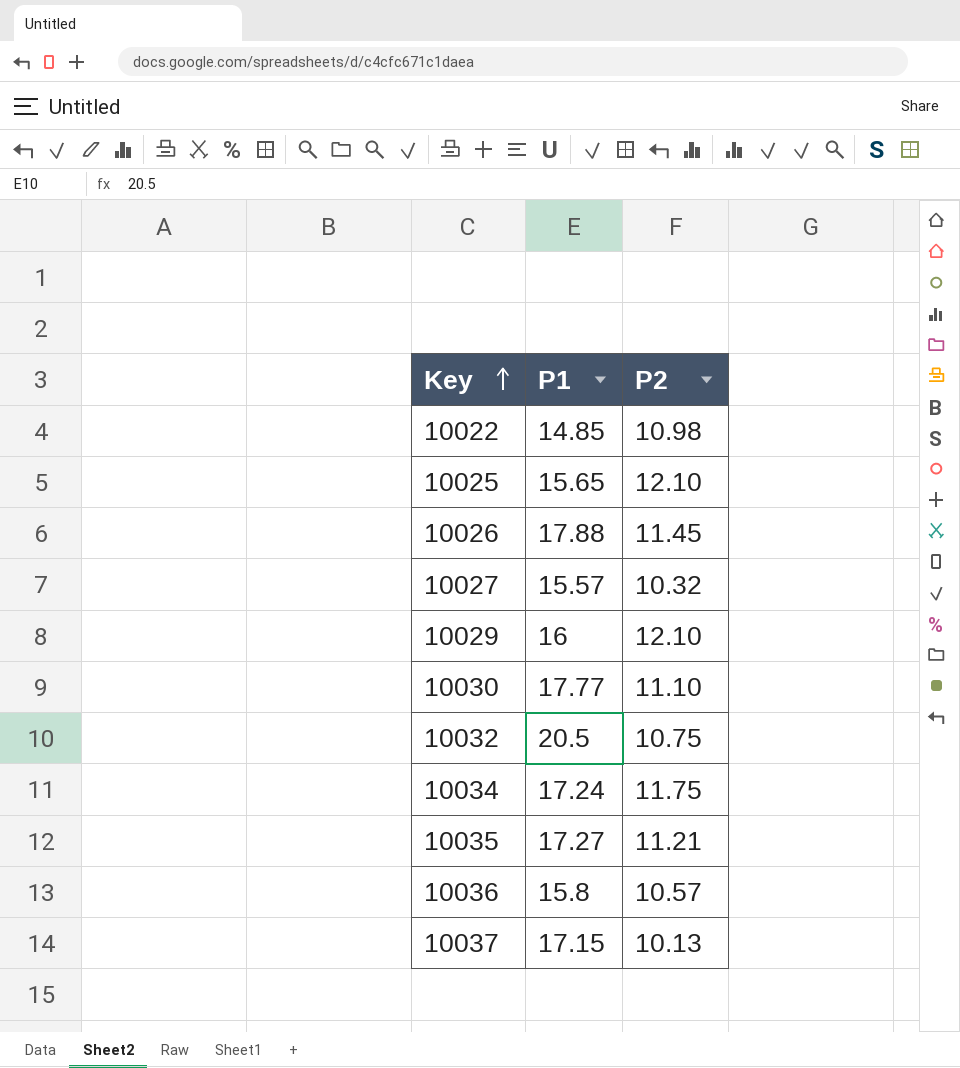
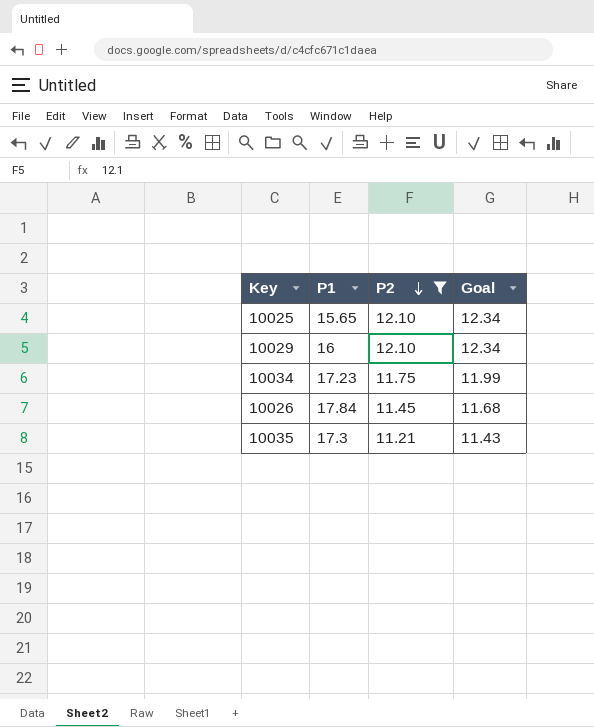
filter: none -> P2 >= 11.21
row order: Key ascending -> P2 descending
column Goal | formula: none -> [P2] * 1.02
10034 | P1: 17.24 -> 17.23
10026 | P1: 17.88 -> 17.84
10035 | P1: 17.27 -> 17.3

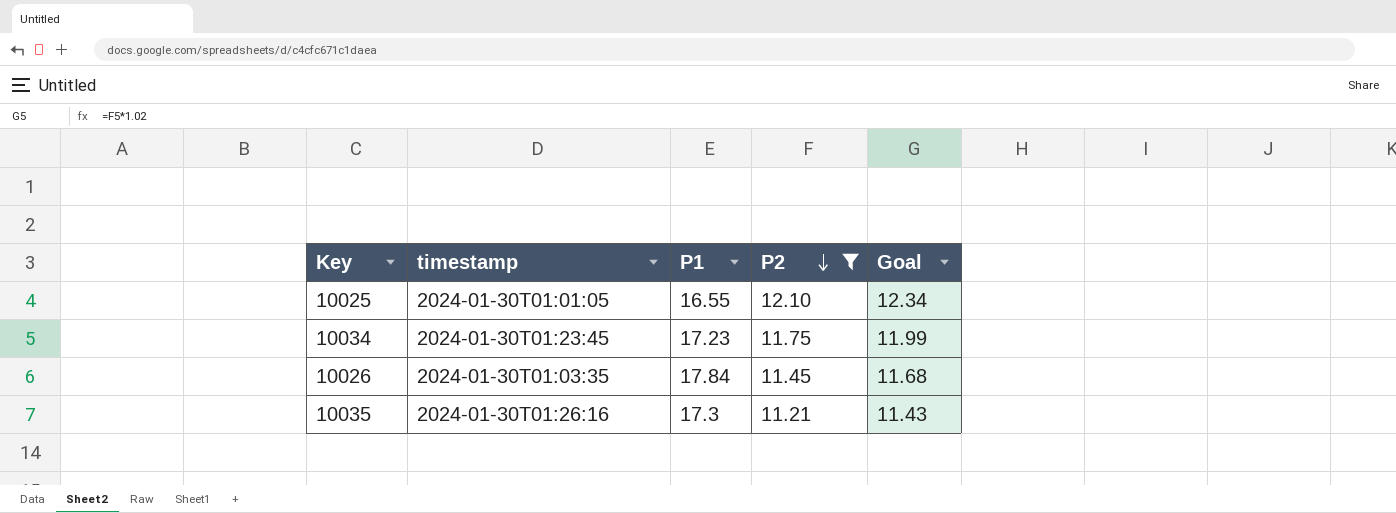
column timestamp | position: none -> 2
row 10029: 16 | 12.10 | 12.34 -> none
10025 | P1: 15.65 -> 16.55

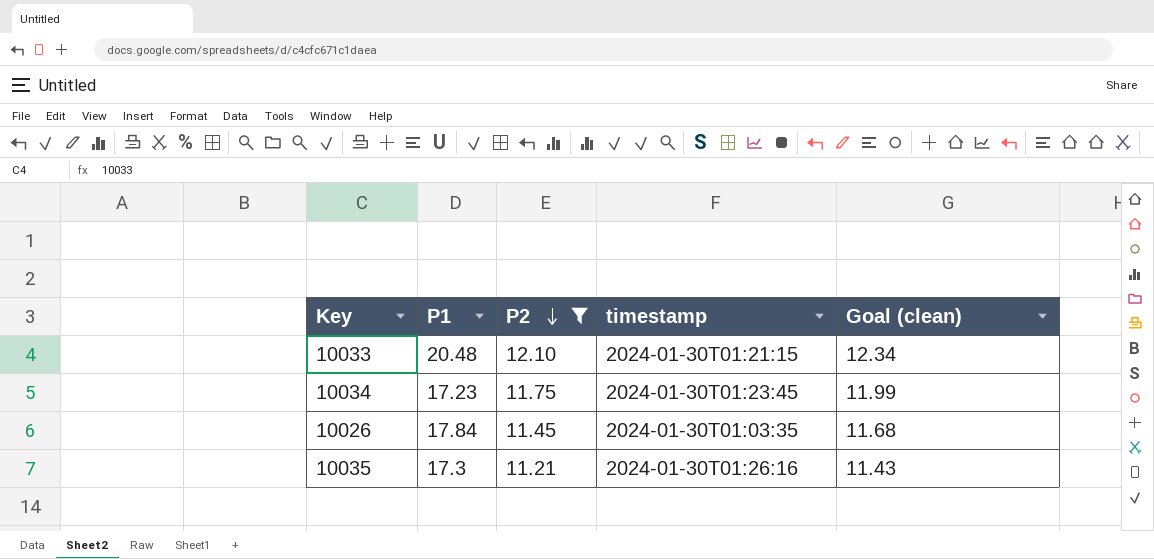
column timestamp | position: 2 -> 4
column name: Goal -> Goal (clean)
row 10025: 2024-01-30T01:01:05 | 16.55 | 12.10 | 12.34 -> none
row 10033: none -> 20.48 | 12.10 | 2024-01-30T01:21:15 | 12.34

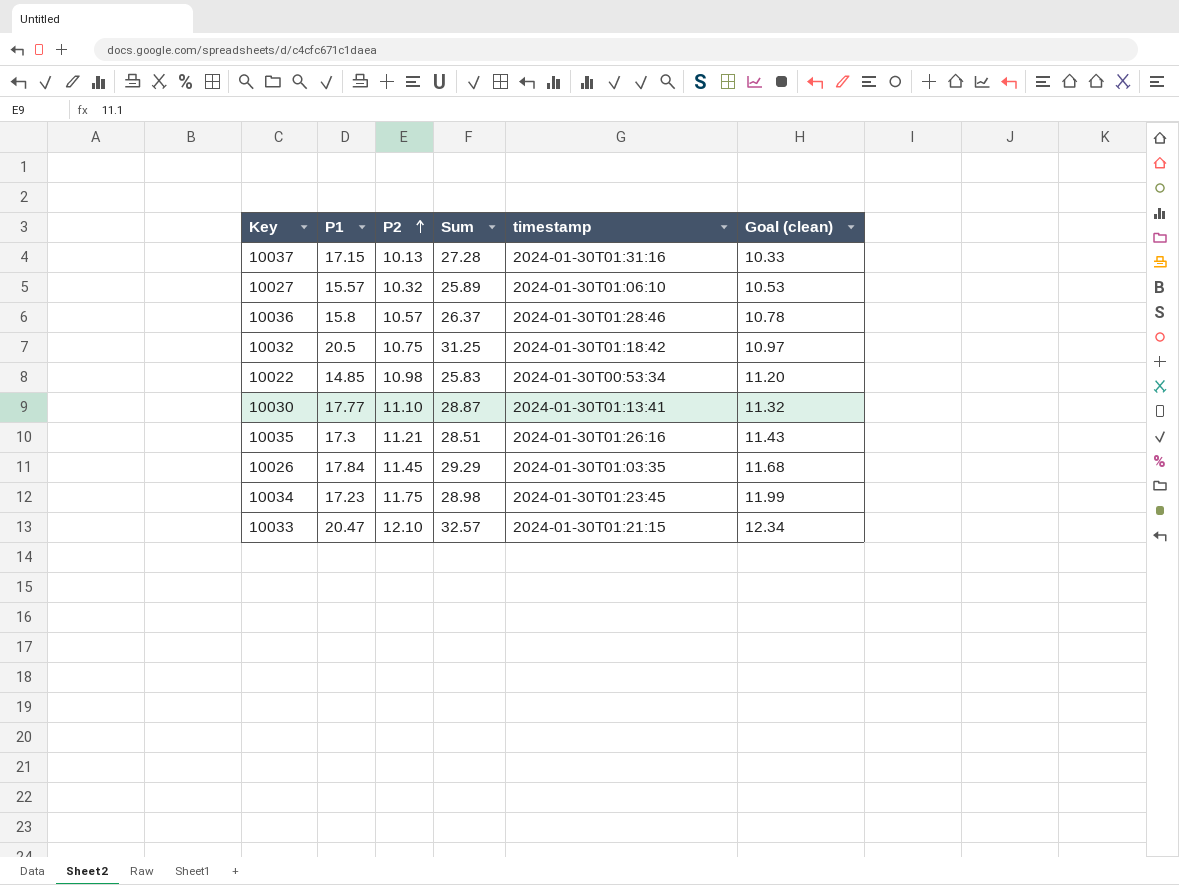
filter: P2 >= 11.21 -> none
row order: P2 descending -> P2 ascending
column Sum | formula: none -> [P1] + [P2]
10033 | P1: 20.48 -> 20.47

